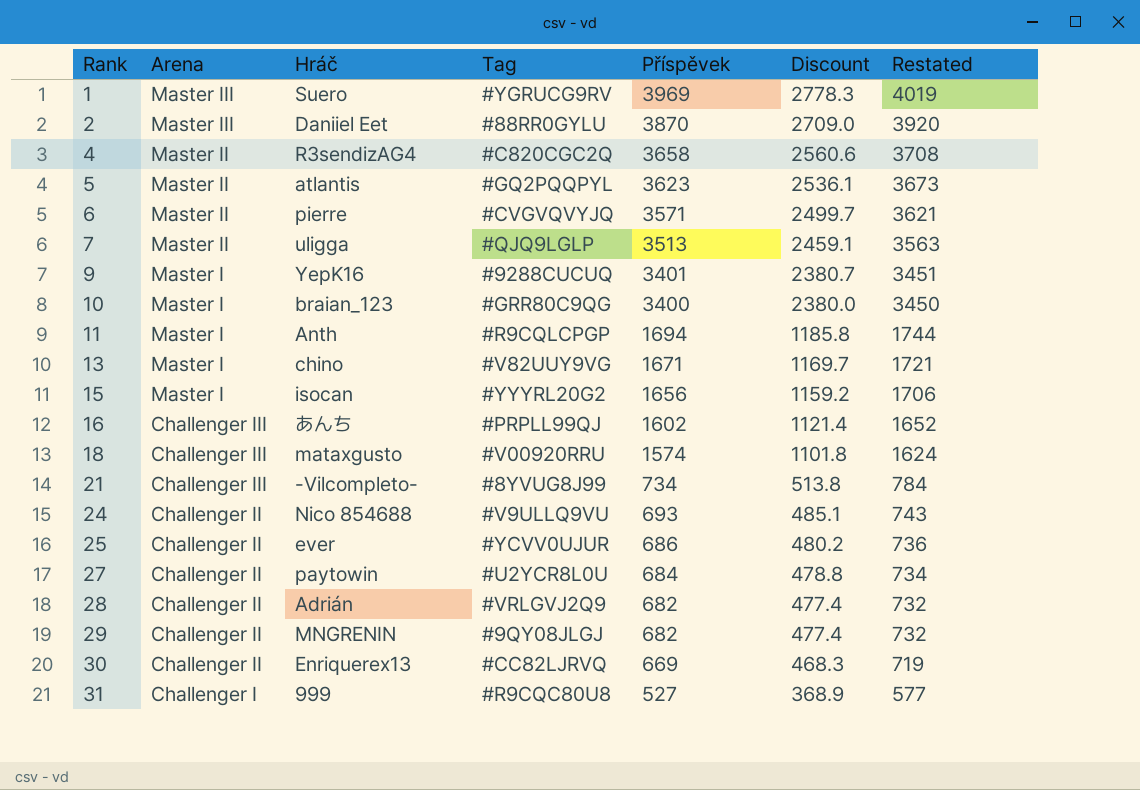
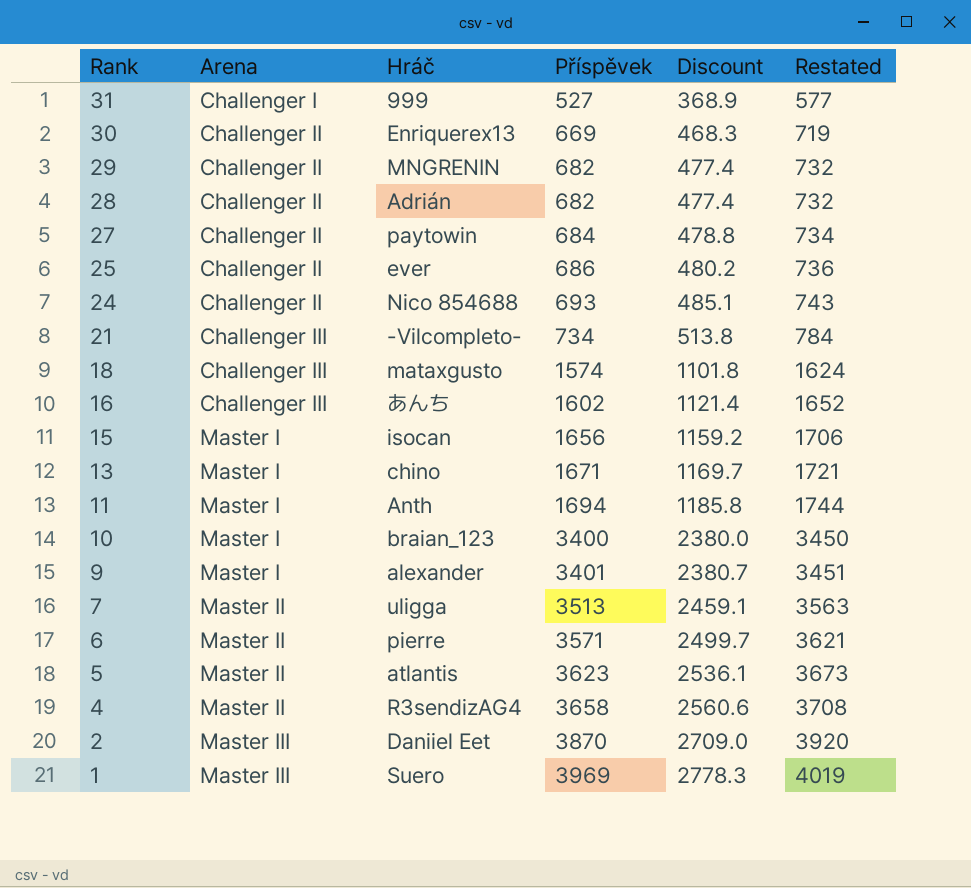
row order: Rank ascending -> Rank descending
column Tag | position: 4 -> none
9 | Hráč: YepK16 -> alexander

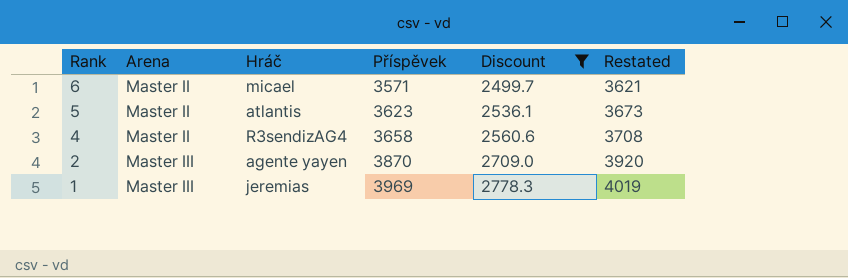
filter: none -> Discount >= 2499.7
6 | Hráč: pierre -> micael
2 | Hráč: Daniiel Eet -> agente yayen
1 | Hráč: Suero -> jeremias

